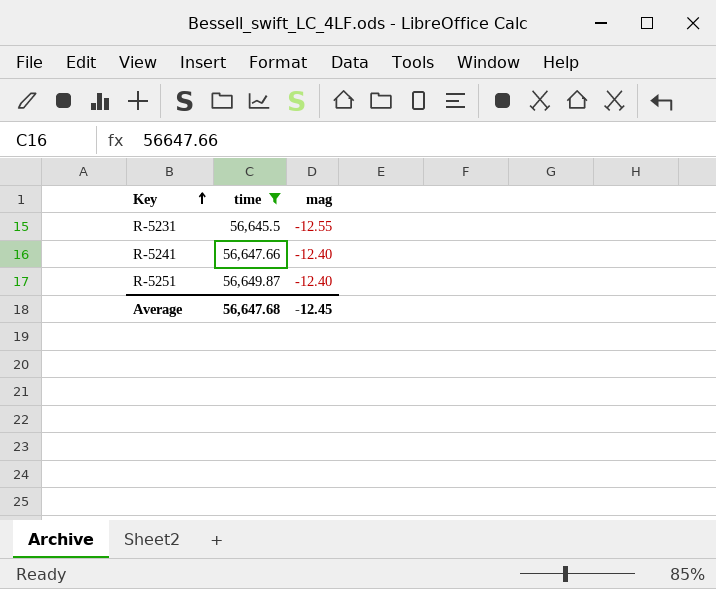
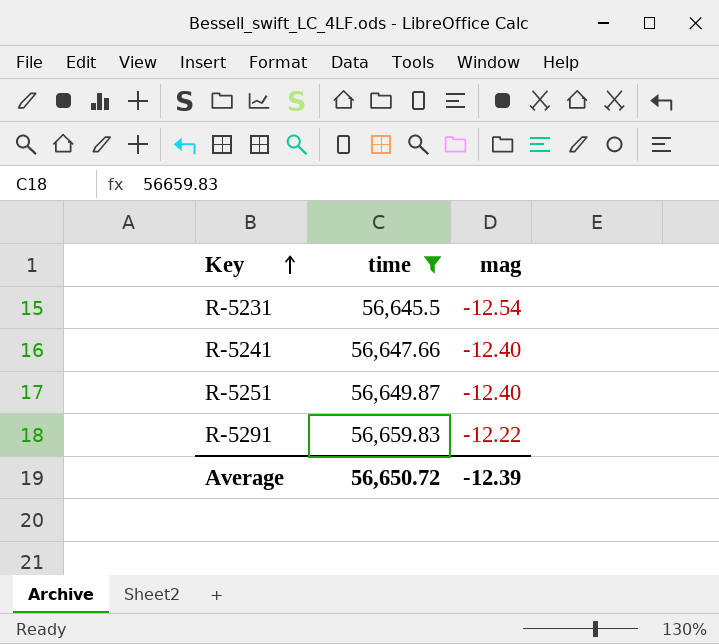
R-5231 | mag: -12.55 -> -12.54
row R-5291: none -> 56,659.83 | -12.22
Average | time: 56,647.68 -> 56,650.72
Average | mag: -12.45 -> -12.39

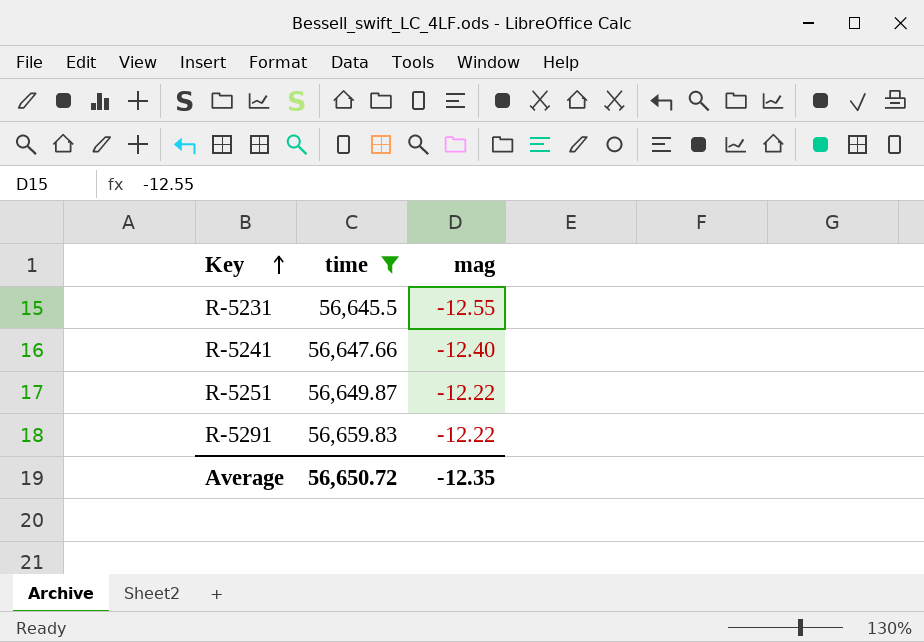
R-5231 | mag: -12.54 -> -12.55
R-5251 | mag: -12.40 -> -12.22
Average | mag: -12.39 -> -12.35

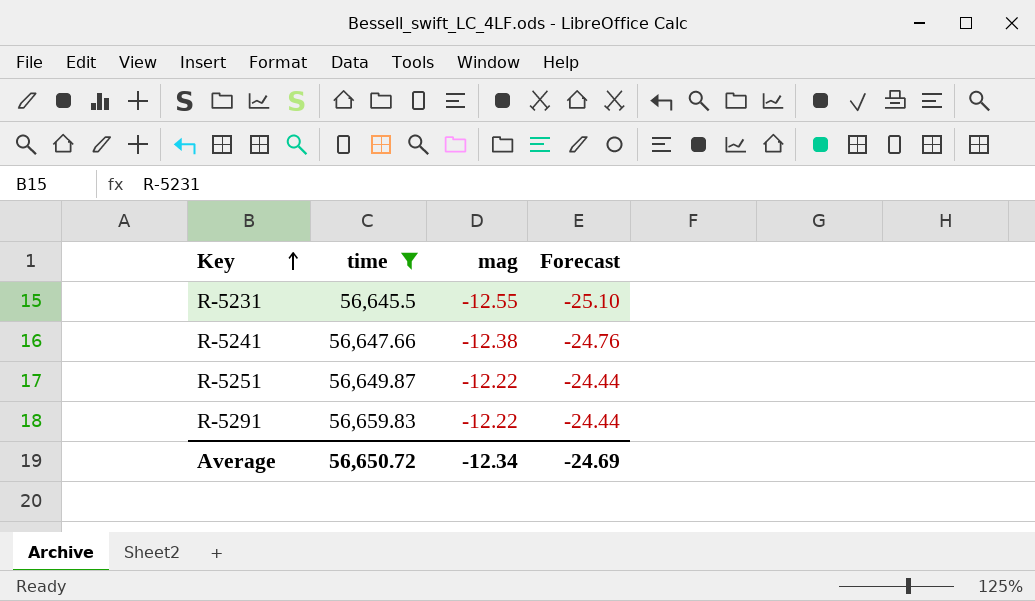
column Forecast | formula: none -> [mag] * 2
R-5241 | mag: -12.40 -> -12.38
Average | mag: -12.35 -> -12.34

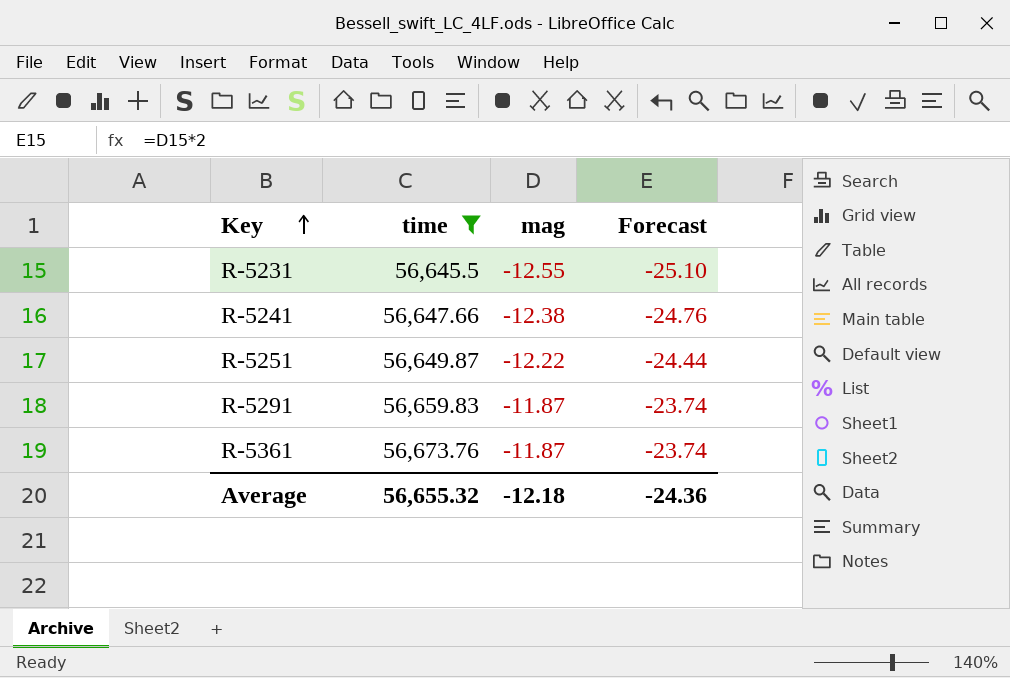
R-5291 | mag: -12.22 -> -11.87
R-5291 | Forecast: -24.44 -> -23.74
row R-5361: none -> 56,673.76 | -11.87 | -23.74
Average | time: 56,650.72 -> 56,655.32
Average | mag: -12.34 -> -12.18
Average | Forecast: -24.69 -> -24.36

